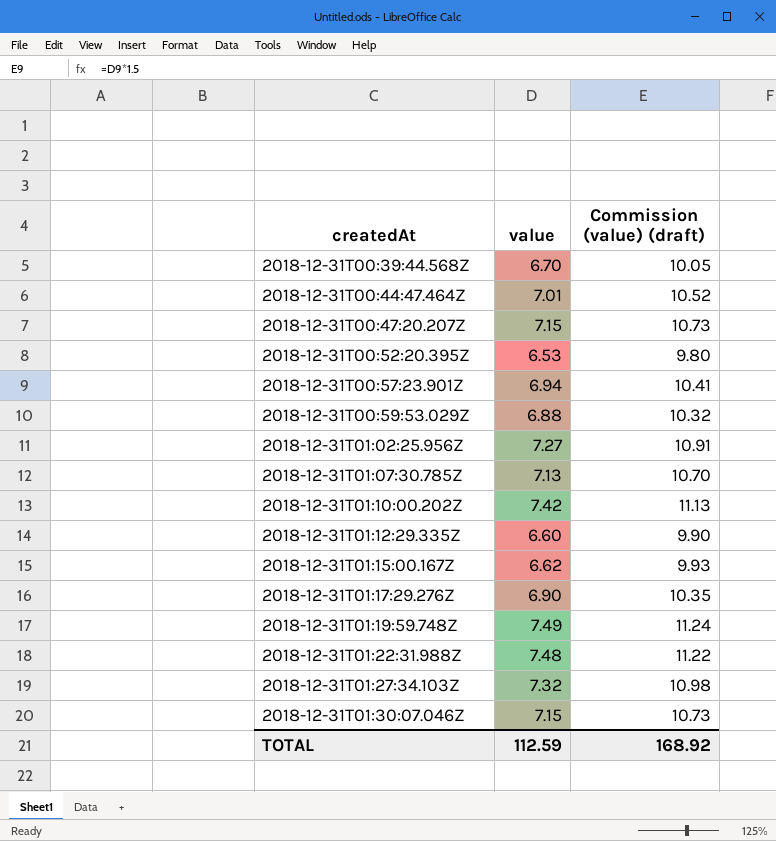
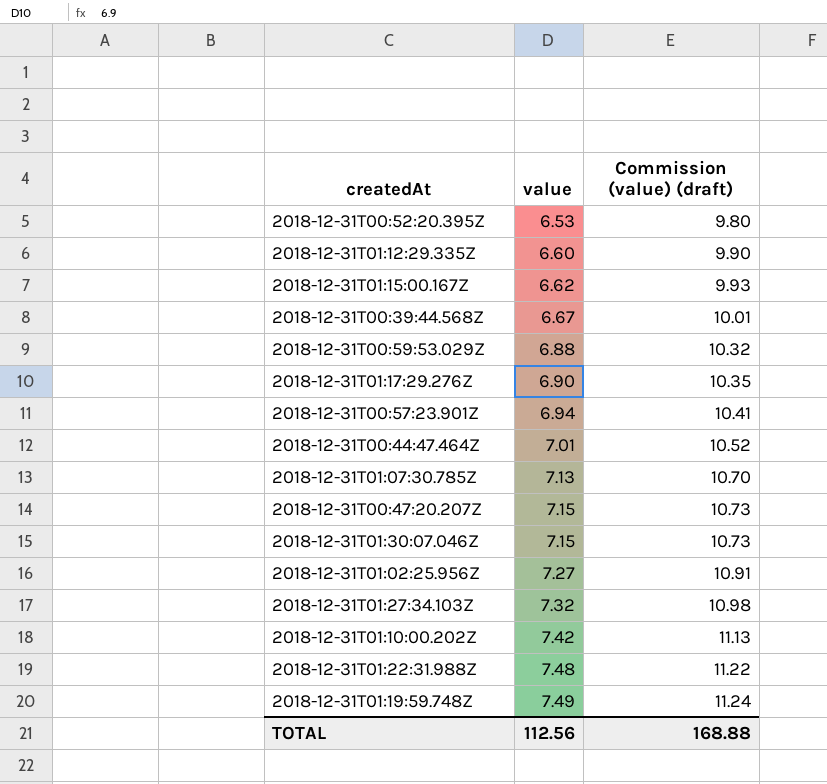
row order: createdAt ascending -> value ascending
2018-12-31T00:39:44.568Z | value: 6.70 -> 6.67
2018-12-31T00:39:44.568Z | Commission (value) (draft): 10.05 -> 10.01
TOTAL | value: 112.59 -> 112.56
TOTAL | Commission (value) (draft): 168.92 -> 168.88

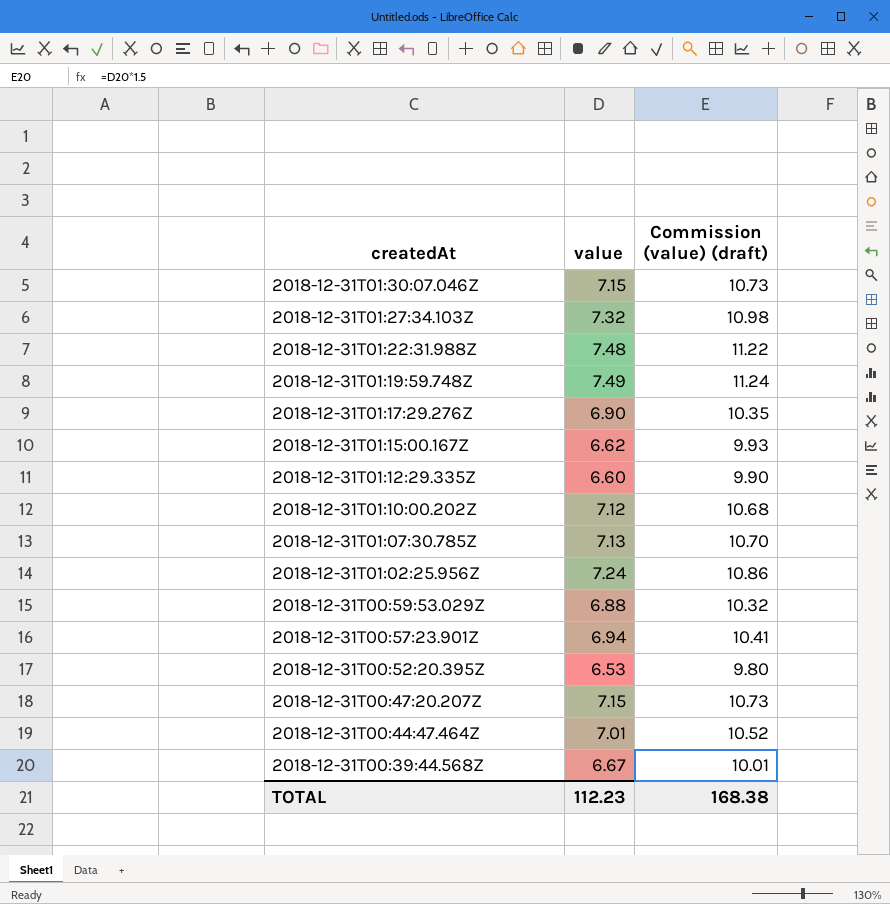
row order: value ascending -> createdAt descending
2018-12-31T01:10:00.202Z | value: 7.42 -> 7.12
2018-12-31T01:10:00.202Z | Commission (value) (draft): 11.13 -> 10.68
2018-12-31T01:02:25.956Z | value: 7.27 -> 7.24
2018-12-31T01:02:25.956Z | Commission (value) (draft): 10.91 -> 10.86
TOTAL | value: 112.56 -> 112.23
TOTAL | Commission (value) (draft): 168.88 -> 168.38

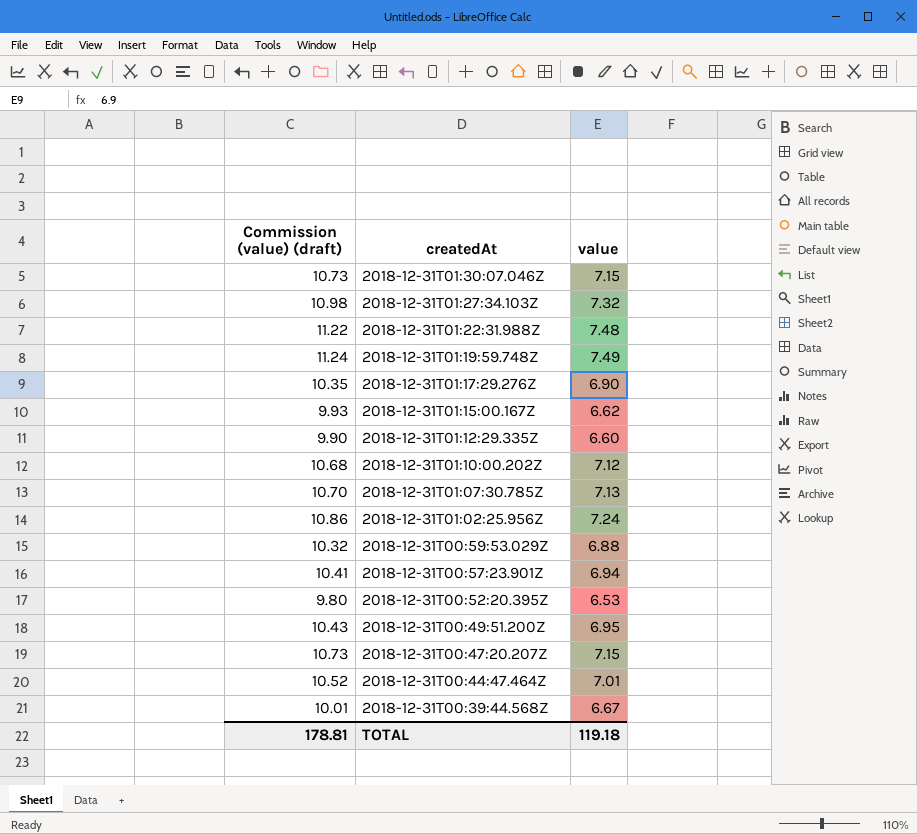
column Commission (value) (draft) | position: 3 -> 1
row 2018-12-31T00:49:51.200Z: none -> 10.43 | 6.95
TOTAL | Commission (value) (draft): 168.38 -> 178.81
TOTAL | value: 112.23 -> 119.18

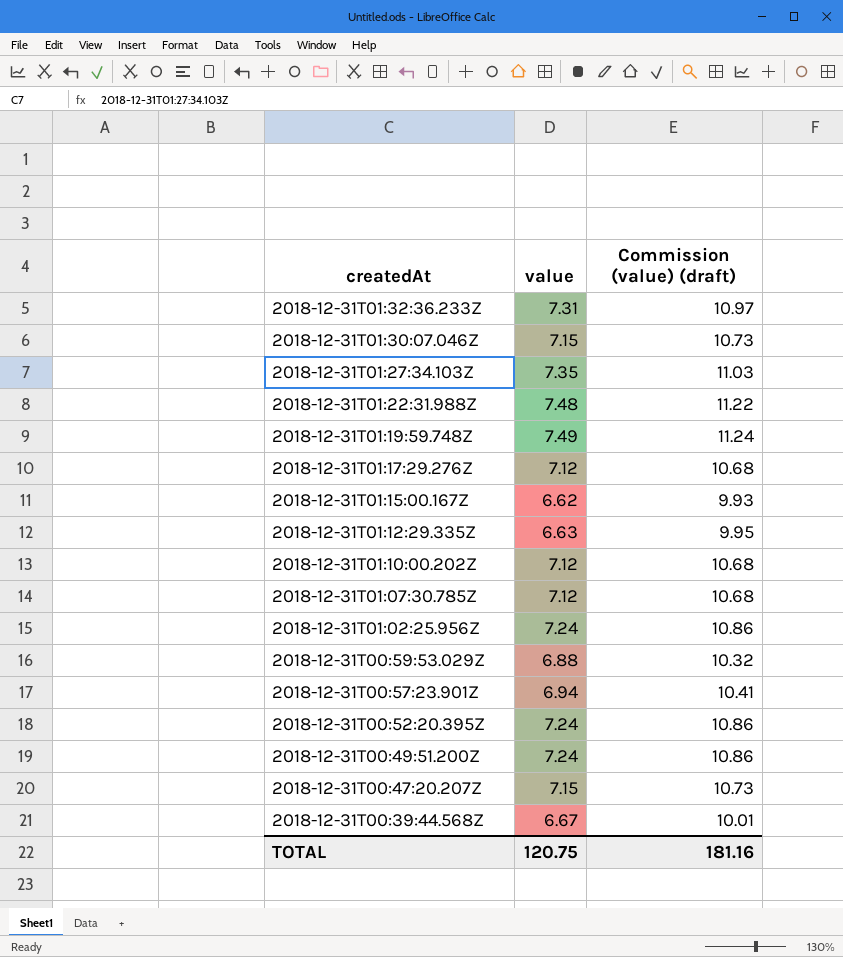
column Commission (value) (draft) | position: 1 -> 3
row 2018-12-31T00:44:47.464Z: 10.52 | 7.01 -> none
row 2018-12-31T01:32:36.233Z: none -> 7.31 | 10.97
2018-12-31T01:27:34.103Z | value: 7.32 -> 7.35
2018-12-31T01:27:34.103Z | Commission (value) (draft): 10.98 -> 11.03
2018-12-31T01:17:29.276Z | value: 6.90 -> 7.12
2018-12-31T01:17:29.276Z | Commission (value) (draft): 10.35 -> 10.68
2018-12-31T01:12:29.335Z | value: 6.60 -> 6.63
2018-12-31T01:12:29.335Z | Commission (value) (draft): 9.90 -> 9.95
2018-12-31T01:07:30.785Z | value: 7.13 -> 7.12
2018-12-31T01:07:30.785Z | Commission (value) (draft): 10.70 -> 10.68
2018-12-31T00:52:20.395Z | value: 6.53 -> 7.24
2018-12-31T00:52:20.395Z | Commission (value) (draft): 9.80 -> 10.86
2018-12-31T00:49:51.200Z | value: 6.95 -> 7.24
2018-12-31T00:49:51.200Z | Commission (value) (draft): 10.43 -> 10.86
TOTAL | value: 119.18 -> 120.75
TOTAL | Commission (value) (draft): 178.81 -> 181.16

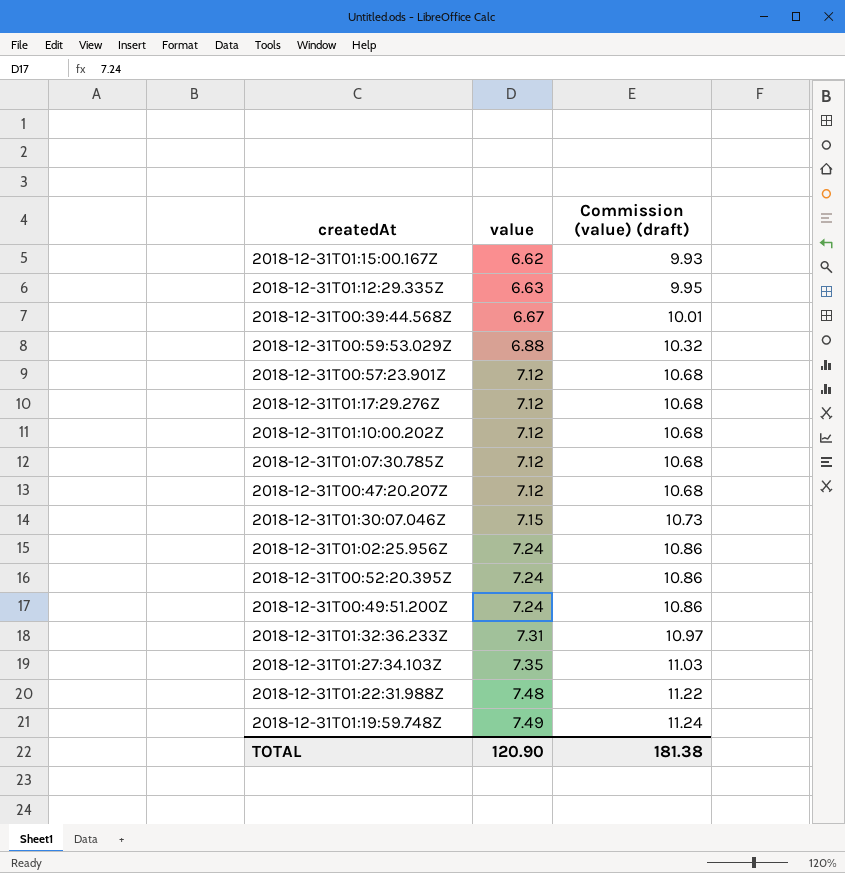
row order: createdAt descending -> value ascending
2018-12-31T00:57:23.901Z | value: 6.94 -> 7.12
2018-12-31T00:57:23.901Z | Commission (value) (draft): 10.41 -> 10.68
2018-12-31T00:47:20.207Z | value: 7.15 -> 7.12
2018-12-31T00:47:20.207Z | Commission (value) (draft): 10.73 -> 10.68
TOTAL | value: 120.75 -> 120.90
TOTAL | Commission (value) (draft): 181.16 -> 181.38

